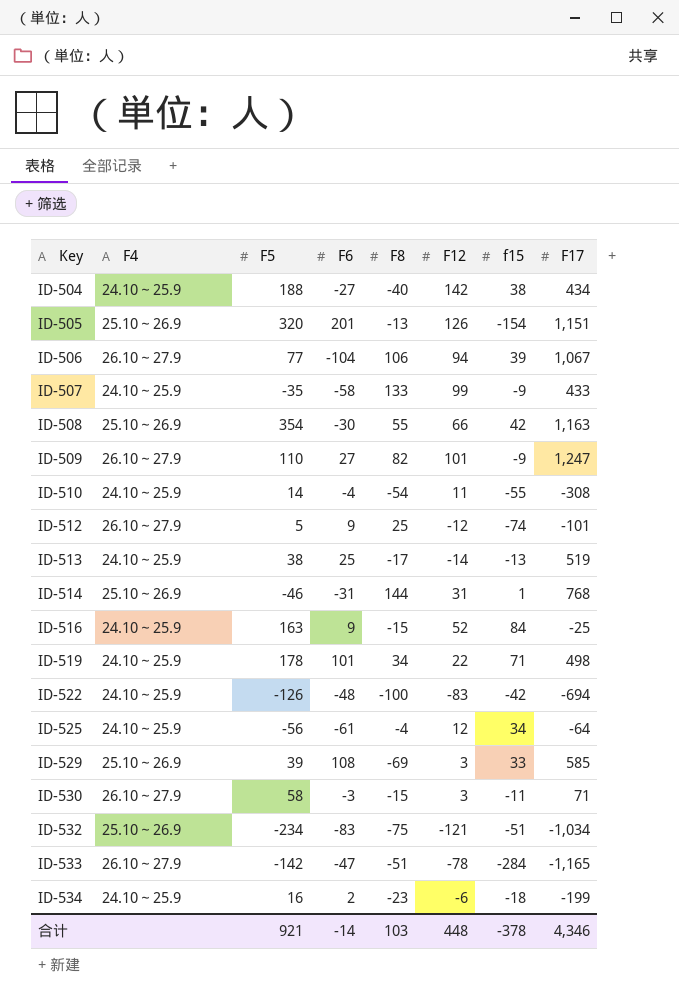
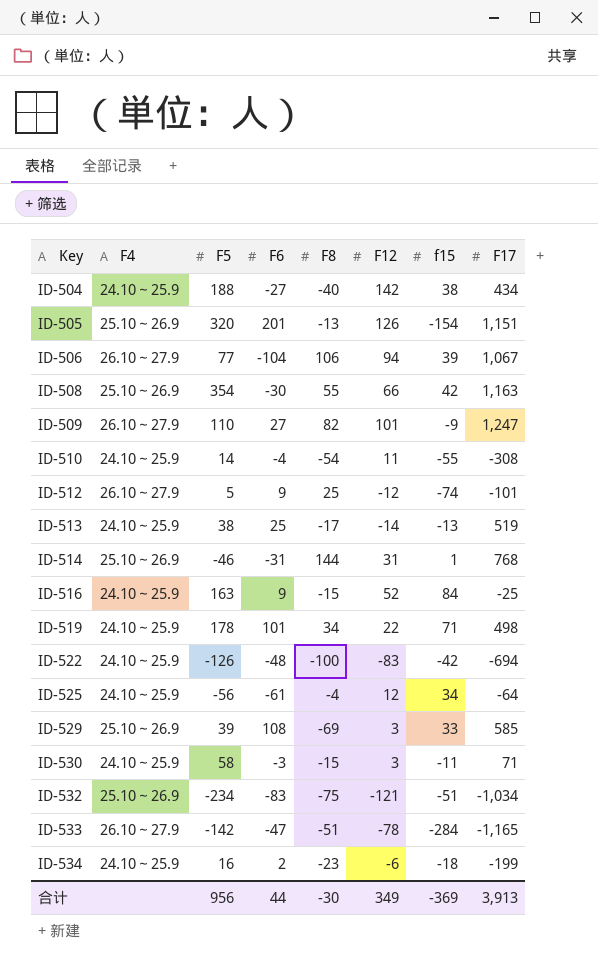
row ID-507: 24.10～25.9 | -35 | -58 | 133 | 99 | -9 | 433 -> none
ID-530 | F4: 26.10～27.9 -> 24.10～25.9
合计 | F5: 921 -> 956
合计 | F6: -14 -> 44
合计 | F8: 103 -> -30
合计 | F12: 448 -> 349
合计 | f15: -378 -> -369
合计 | F17: 4,346 -> 3,913

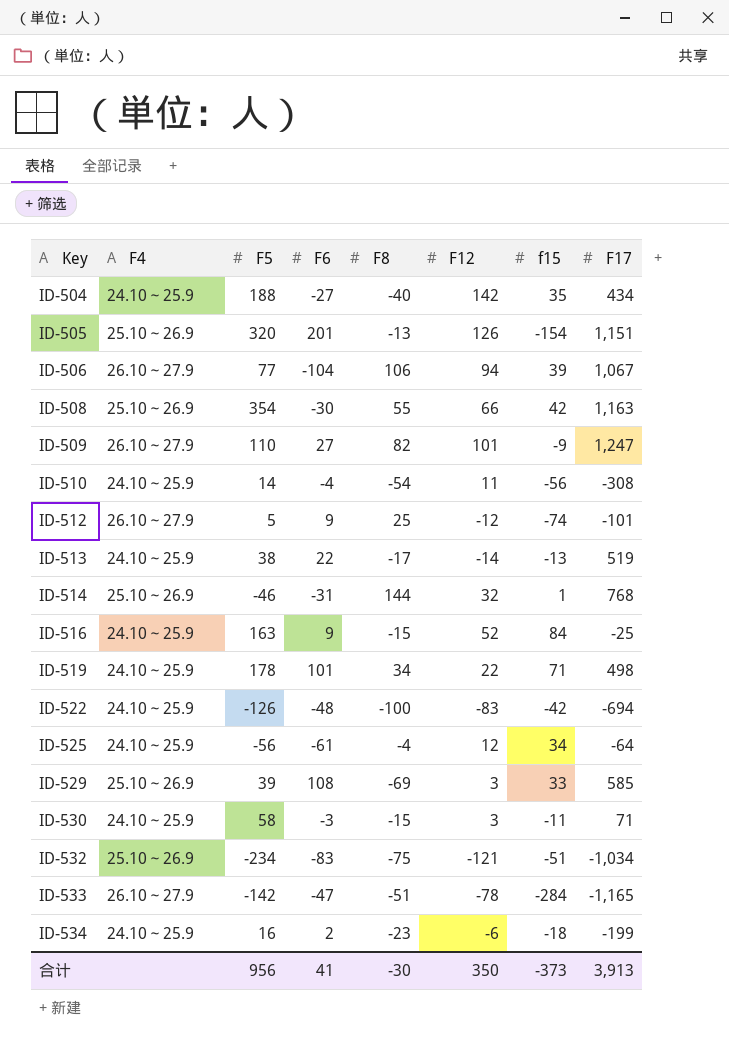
ID-504 | f15: 38 -> 35
ID-510 | f15: -55 -> -56
ID-513 | F6: 25 -> 22
ID-514 | F12: 31 -> 32
合计 | F6: 44 -> 41
合计 | F12: 349 -> 350
合计 | f15: -369 -> -373

